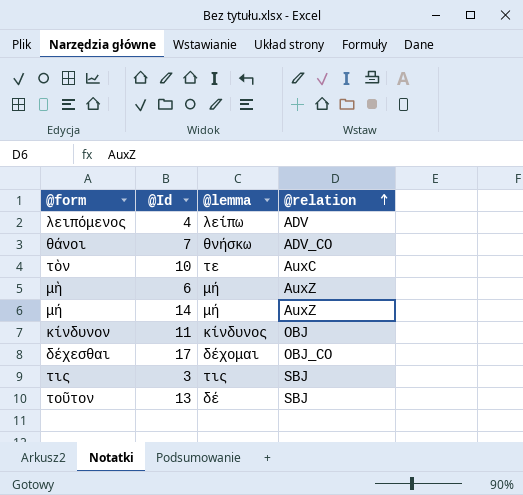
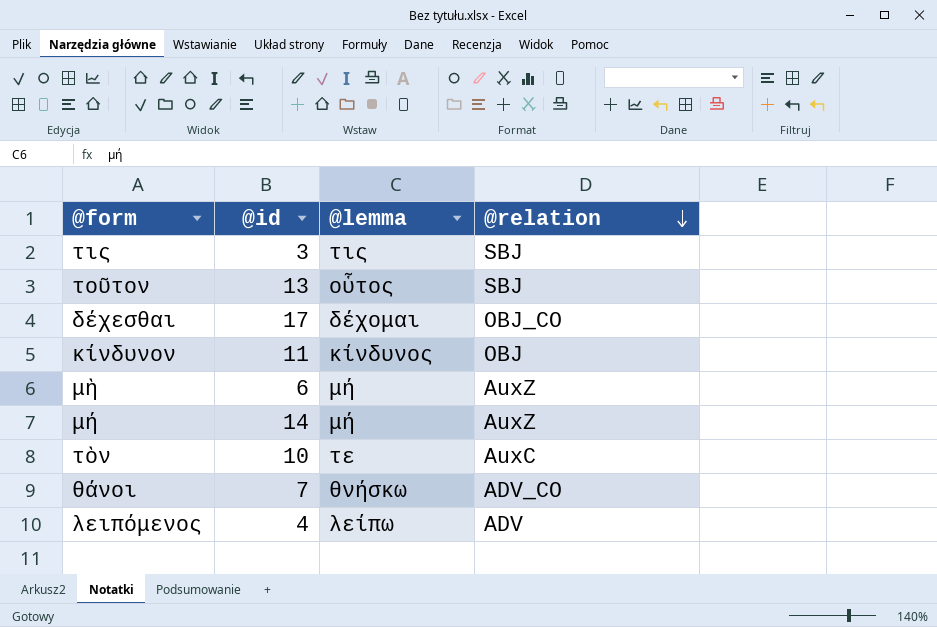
row order: @relation ascending -> @relation descending
column name: @Id -> @id
τοῦτον | @lemma: δέ -> οὗτος

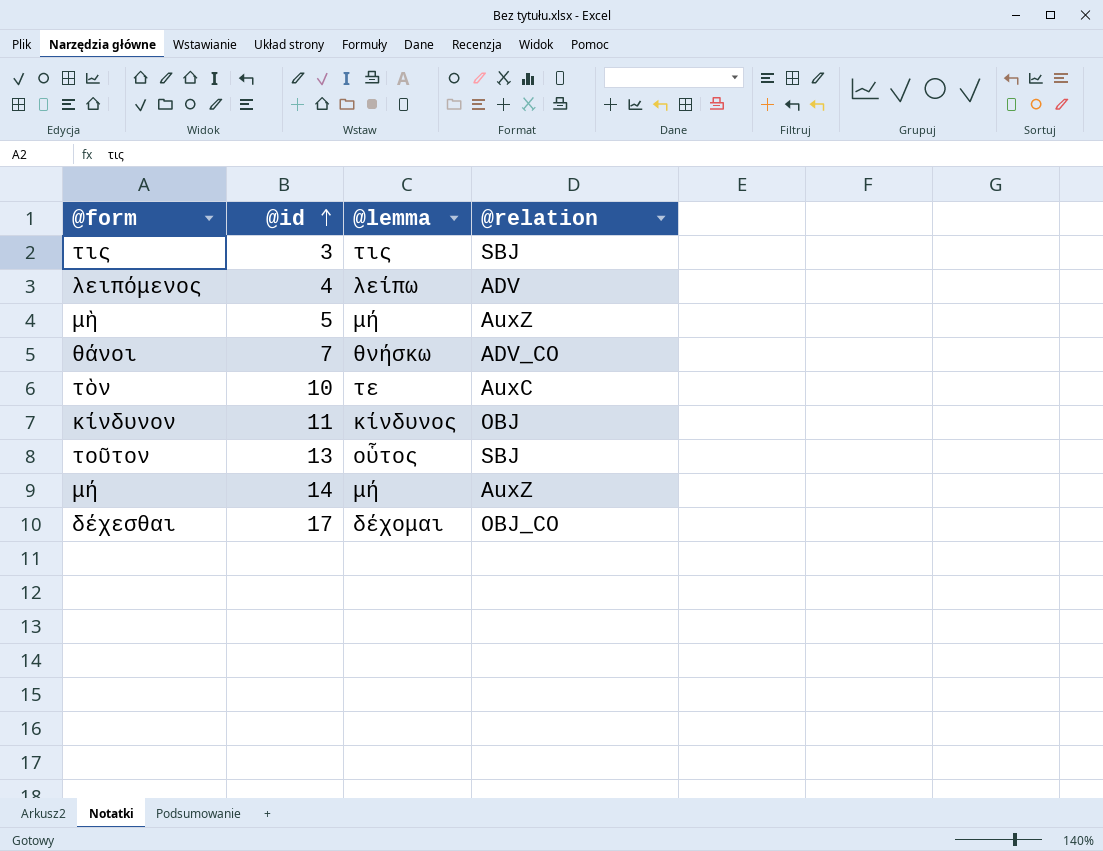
row order: @relation descending -> @id ascending
μὴ | @id: 6 -> 5

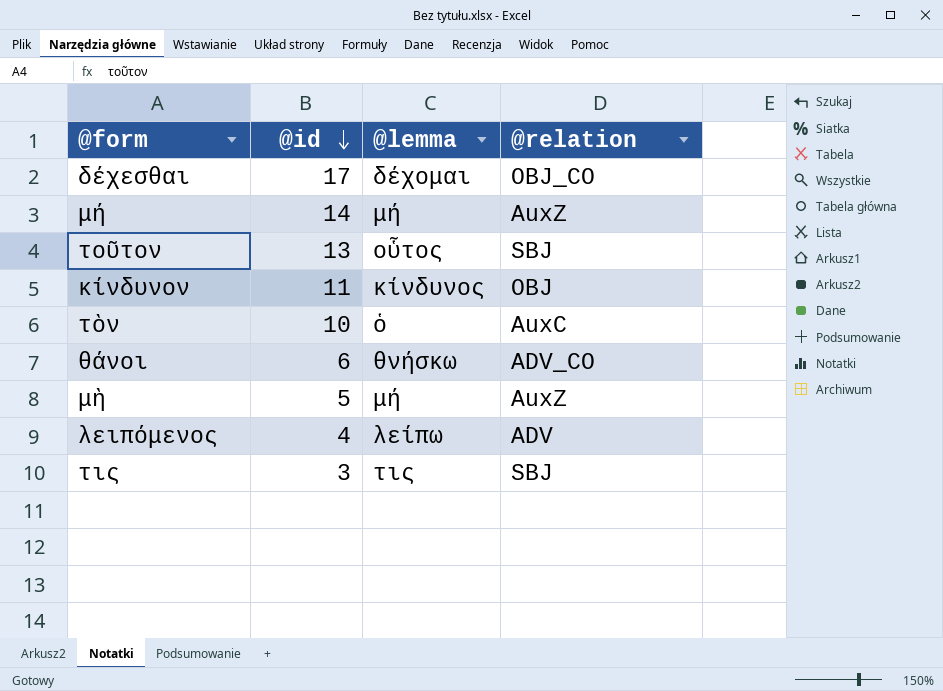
row order: @id ascending -> @id descending
τὸν | @lemma: τε -> ὁ
θάνοι | @id: 7 -> 6

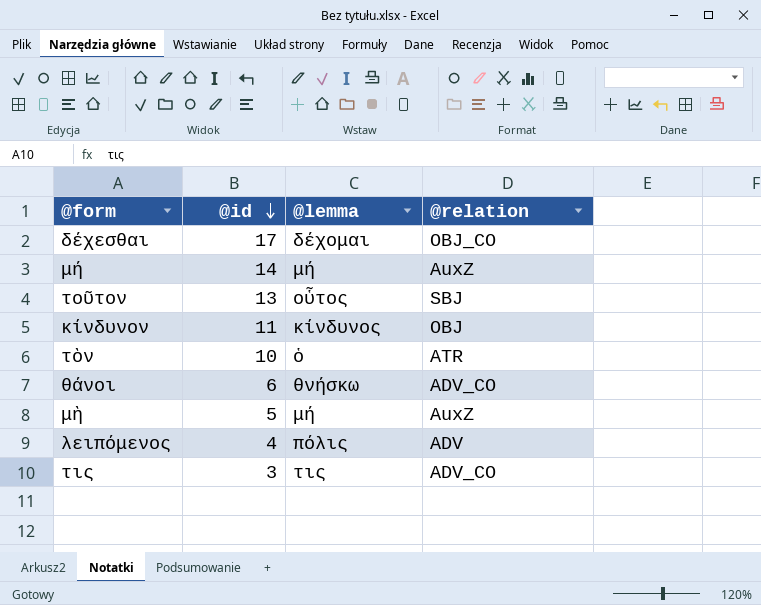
τὸν | @relation: AuxC -> ATR
λειπόμενος | @lemma: λείπω -> πόλις
τις | @relation: SBJ -> ADV_CO

